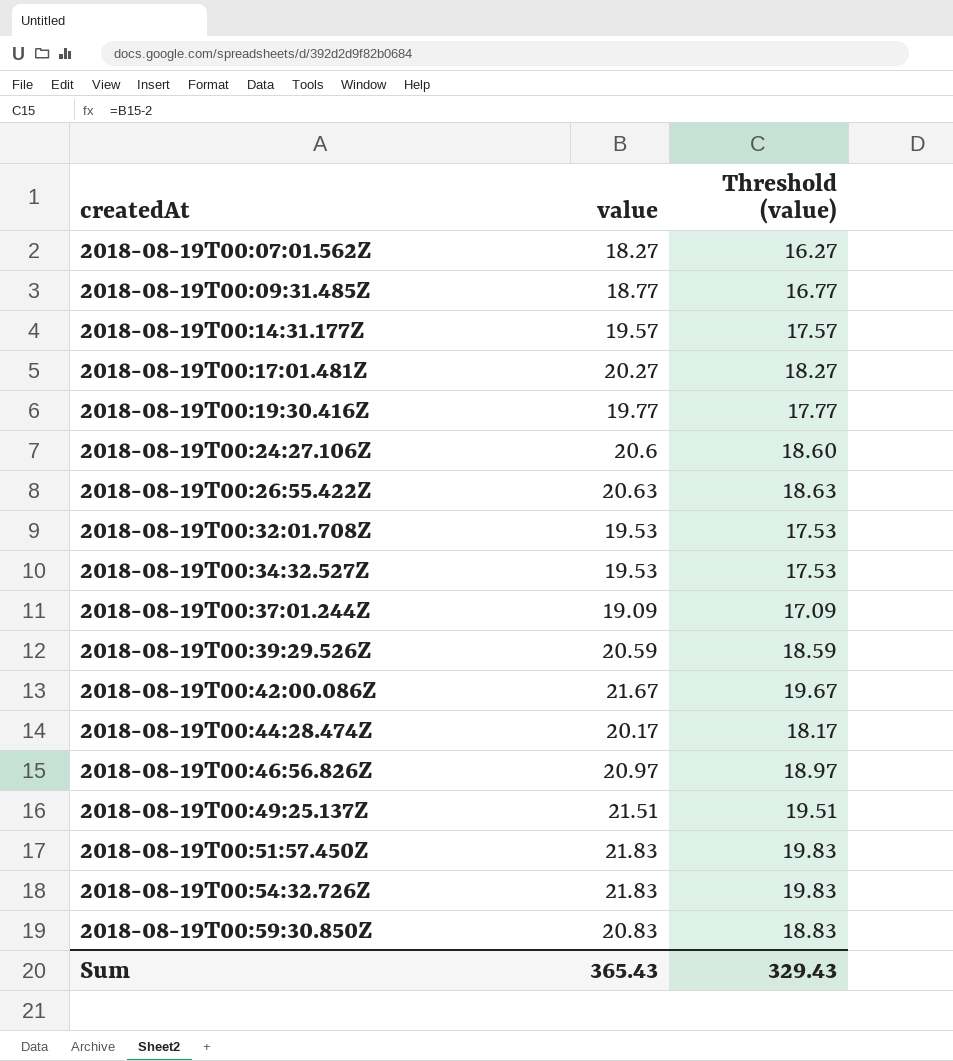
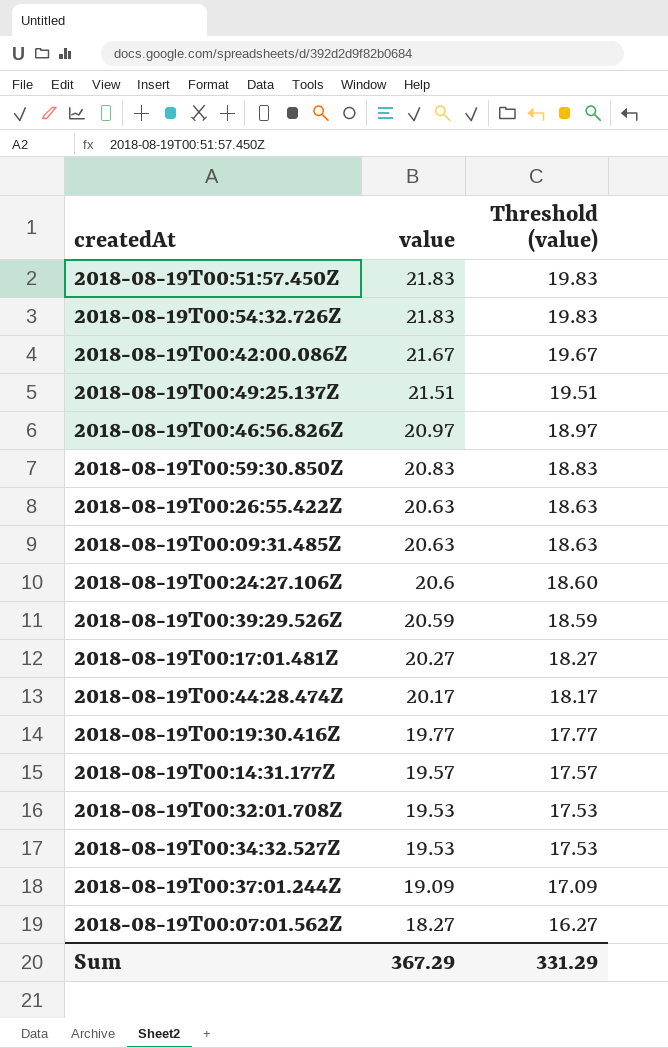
row order: createdAt ascending -> value descending
2018-08-19T00:09:31.485Z | value: 18.77 -> 20.63
2018-08-19T00:09:31.485Z | Threshold (value): 16.77 -> 18.63
Sum | value: 365.43 -> 367.29
Sum | Threshold (value): 329.43 -> 331.29

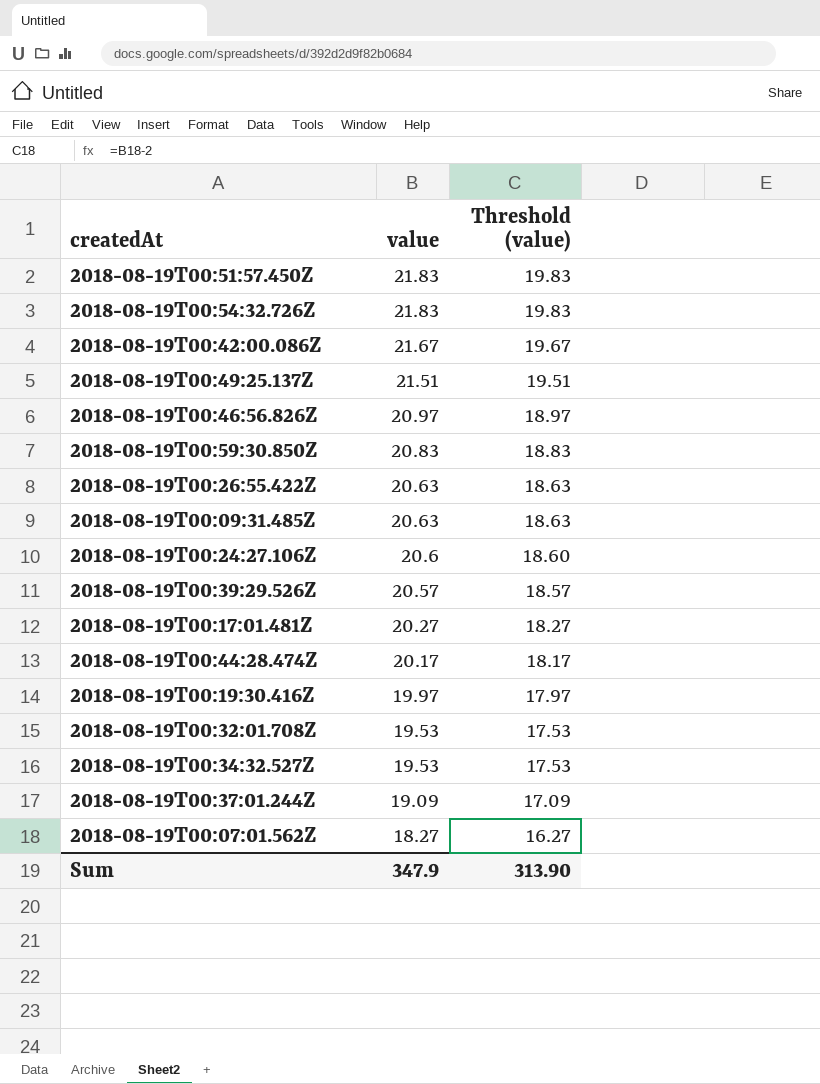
row 2018-08-19T00:14:31.177Z: 19.57 | 17.57 -> none
2018-08-19T00:39:29.526Z | value: 20.59 -> 20.57
2018-08-19T00:39:29.526Z | Threshold (value): 18.59 -> 18.57
2018-08-19T00:19:30.416Z | value: 19.77 -> 19.97
2018-08-19T00:19:30.416Z | Threshold (value): 17.77 -> 17.97
Sum | value: 367.29 -> 347.9
Sum | Threshold (value): 331.29 -> 313.90

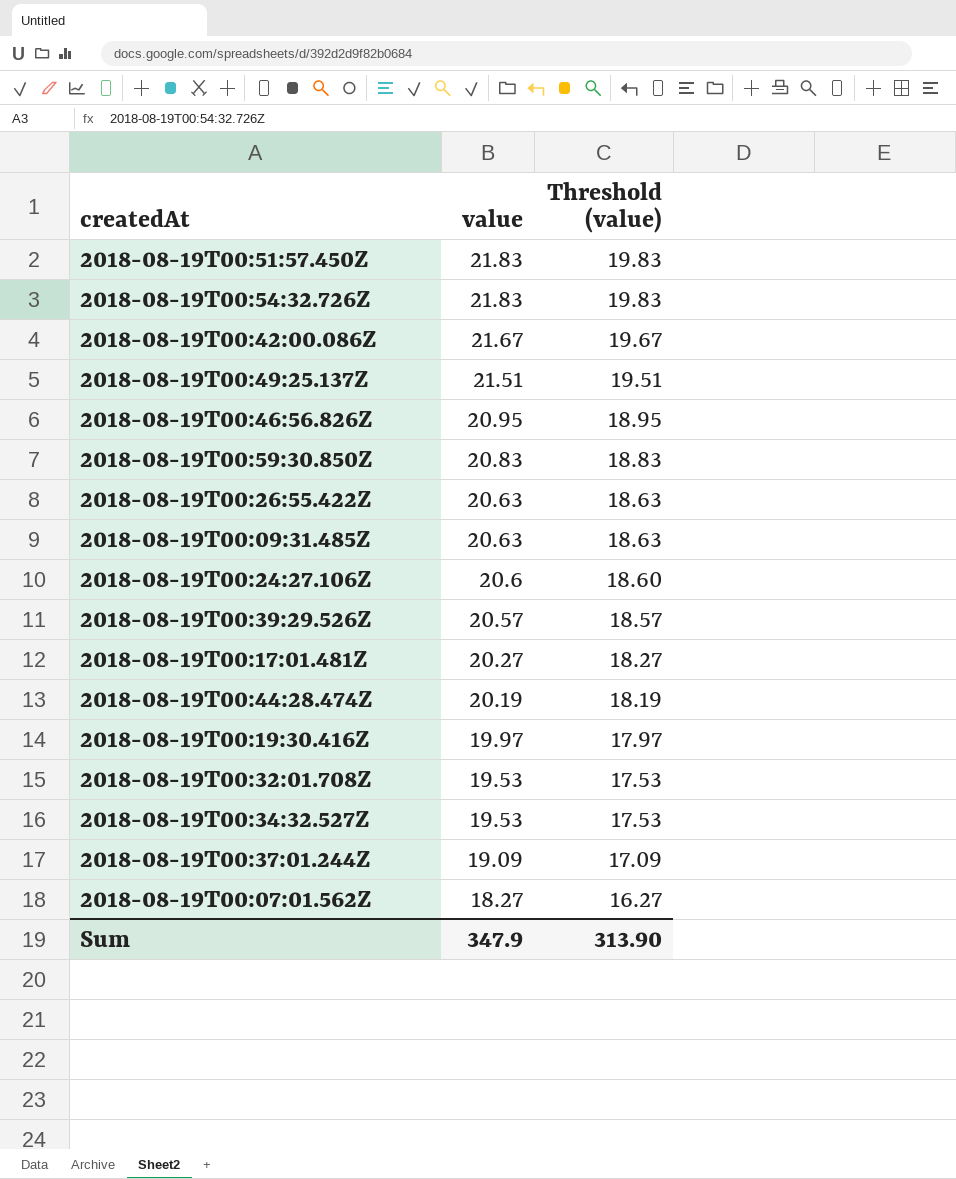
2018-08-19T00:46:56.826Z | value: 20.97 -> 20.95
2018-08-19T00:46:56.826Z | Threshold (value): 18.97 -> 18.95
2018-08-19T00:44:28.474Z | value: 20.17 -> 20.19
2018-08-19T00:44:28.474Z | Threshold (value): 18.17 -> 18.19

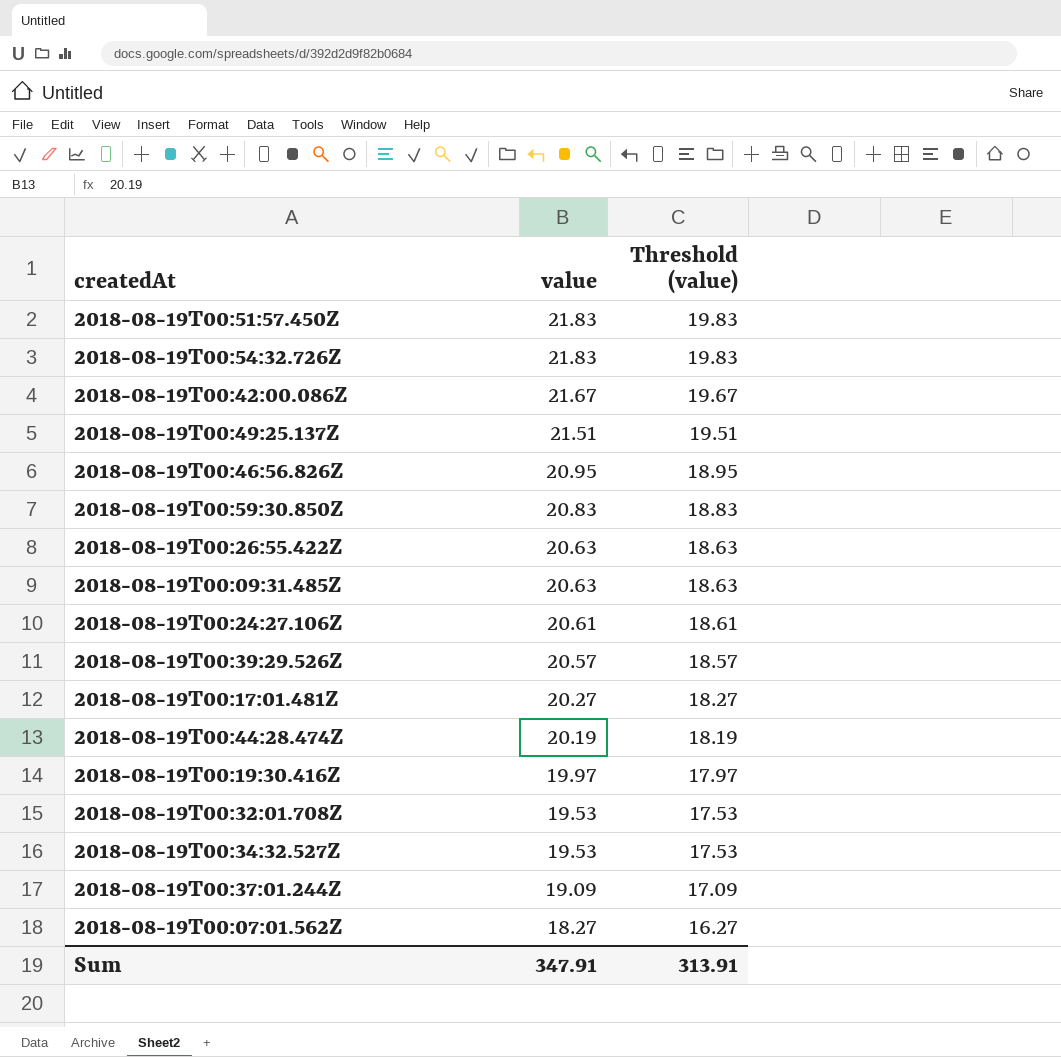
2018-08-19T00:24:27.106Z | value: 20.6 -> 20.61
2018-08-19T00:24:27.106Z | Threshold (value): 18.60 -> 18.61
Sum | value: 347.9 -> 347.91
Sum | Threshold (value): 313.90 -> 313.91

